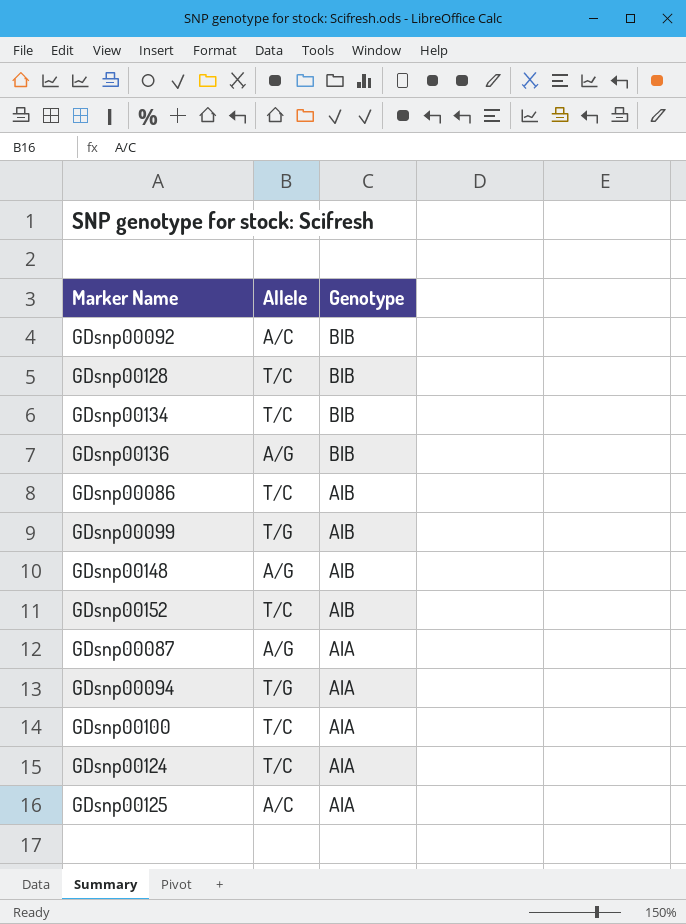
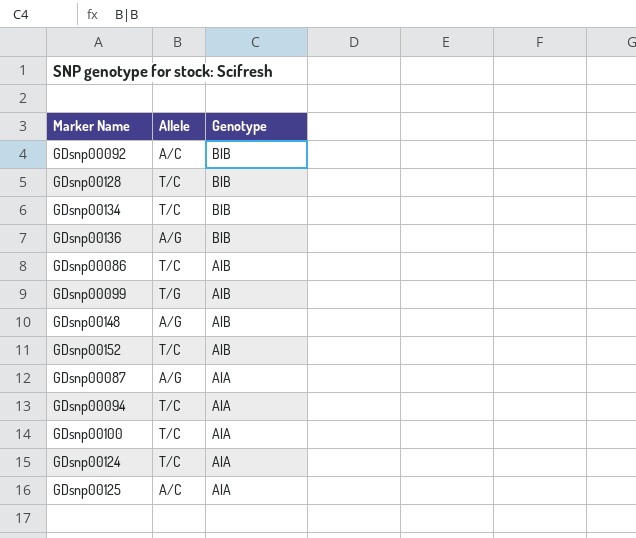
GDsnp00094 | Allele: T/G -> T/C

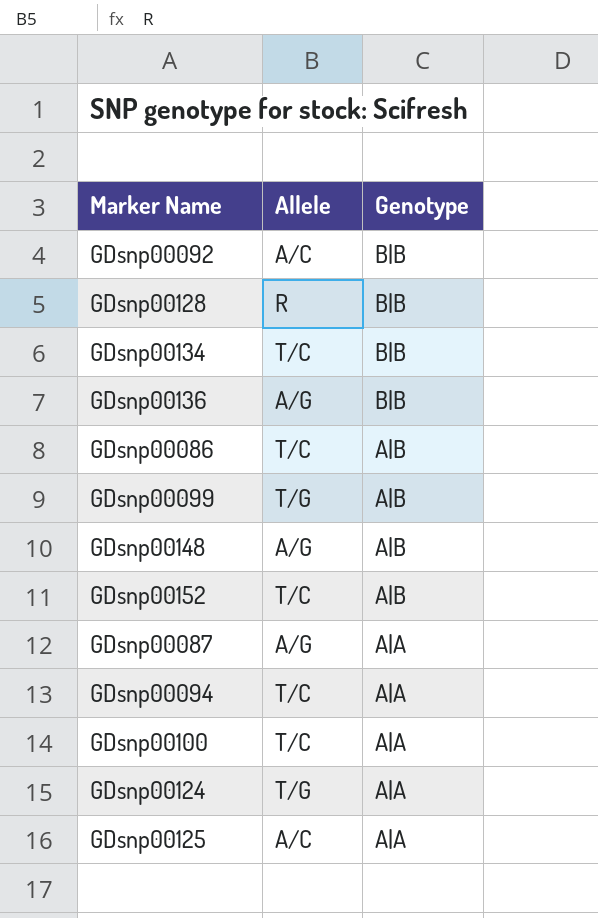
GDsnp00128 | Allele: T/C -> R
GDsnp00124 | Allele: T/C -> T/G

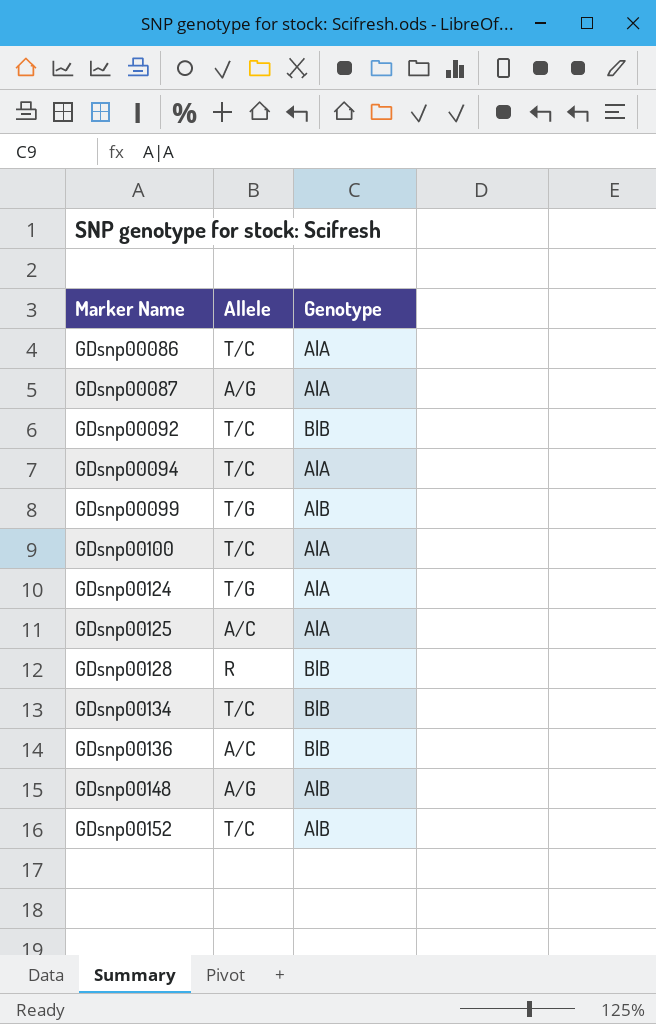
row order: Genotype descending -> Marker Name ascending
GDsnp00086 | Genotype: A|B -> A|A
GDsnp00092 | Allele: A/C -> T/C
GDsnp00136 | Allele: A/G -> A/C

